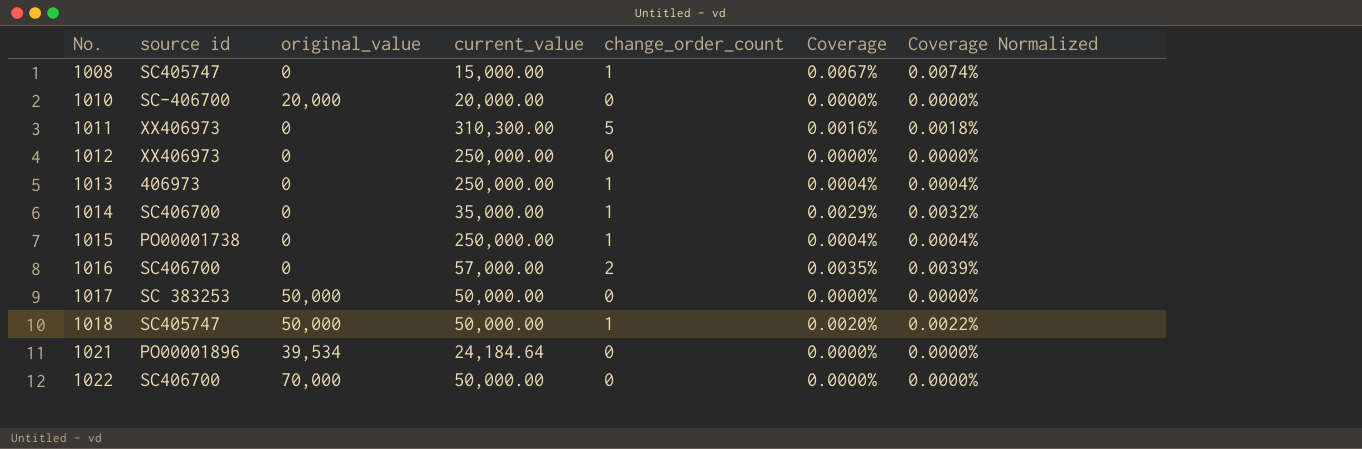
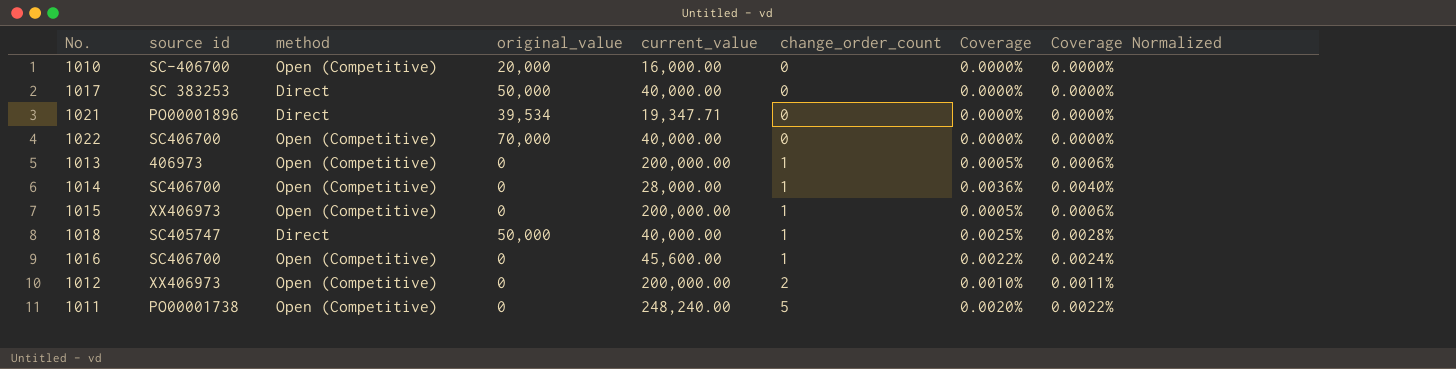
row order: No. ascending -> change_order_count ascending
column method | position: none -> 3
row 1008: SC405747 | 0 | 15,000.00 | 1 | 0.0067% | 0.0074% -> none
1010 | current_value: 20,000.00 -> 16,000.00
1017 | current_value: 50,000.00 -> 40,000.00
1021 | current_value: 24,184.64 -> 19,347.71
1022 | current_value: 50,000.00 -> 40,000.00
1013 | current_value: 250,000.00 -> 200,000.00
1013 | Coverage: 0.0004% -> 0.0005%
1013 | Coverage Normalized: 0.0004% -> 0.0006%
1014 | current_value: 35,000.00 -> 28,000.00
1014 | Coverage: 0.0029% -> 0.0036%
1014 | Coverage Normalized: 0.0032% -> 0.0040%
1015 | source id: PO00001738 -> XX406973
1015 | current_value: 250,000.00 -> 200,000.00
1015 | Coverage: 0.0004% -> 0.0005%
1015 | Coverage Normalized: 0.0004% -> 0.0006%
1018 | current_value: 50,000.00 -> 40,000.00
1018 | Coverage: 0.0020% -> 0.0025%
1018 | Coverage Normalized: 0.0022% -> 0.0028%
1016 | current_value: 57,000.00 -> 45,600.00
1016 | change_order_count: 2 -> 1
1016 | Coverage: 0.0035% -> 0.0022%
1016 | Coverage Normalized: 0.0039% -> 0.0024%
1012 | current_value: 250,000.00 -> 200,000.00
1012 | change_order_count: 0 -> 2
1012 | Coverage: 0.0000% -> 0.0010%
1012 | Coverage Normalized: 0.0000% -> 0.0011%
1011 | source id: XX406973 -> PO00001738
1011 | current_value: 310,300.00 -> 248,240.00
1011 | Coverage: 0.0016% -> 0.0020%
1011 | Coverage Normalized: 0.0018% -> 0.0022%

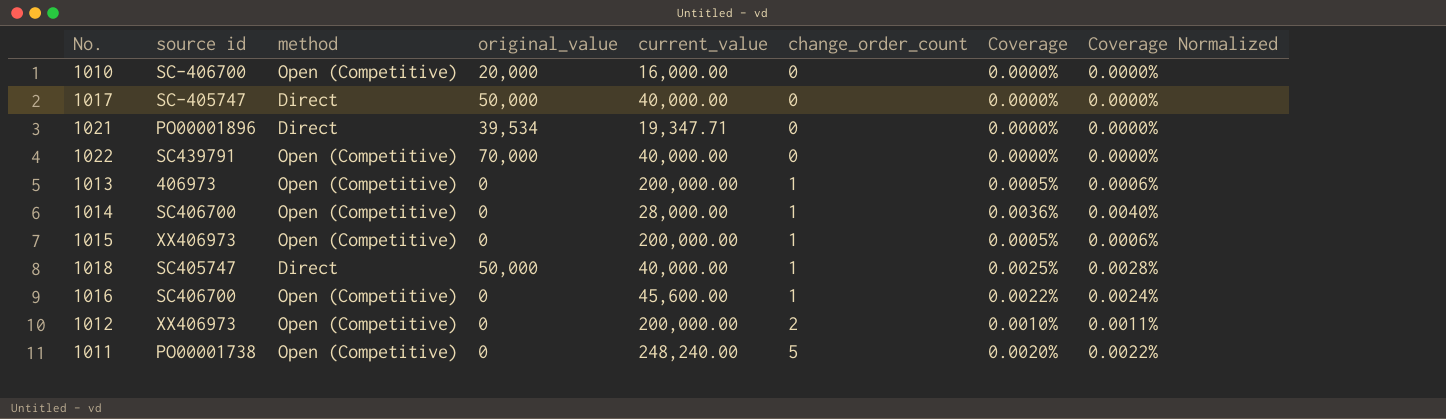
1017 | source id: SC 383253 -> SC-405747
1022 | source id: SC406700 -> SC439791

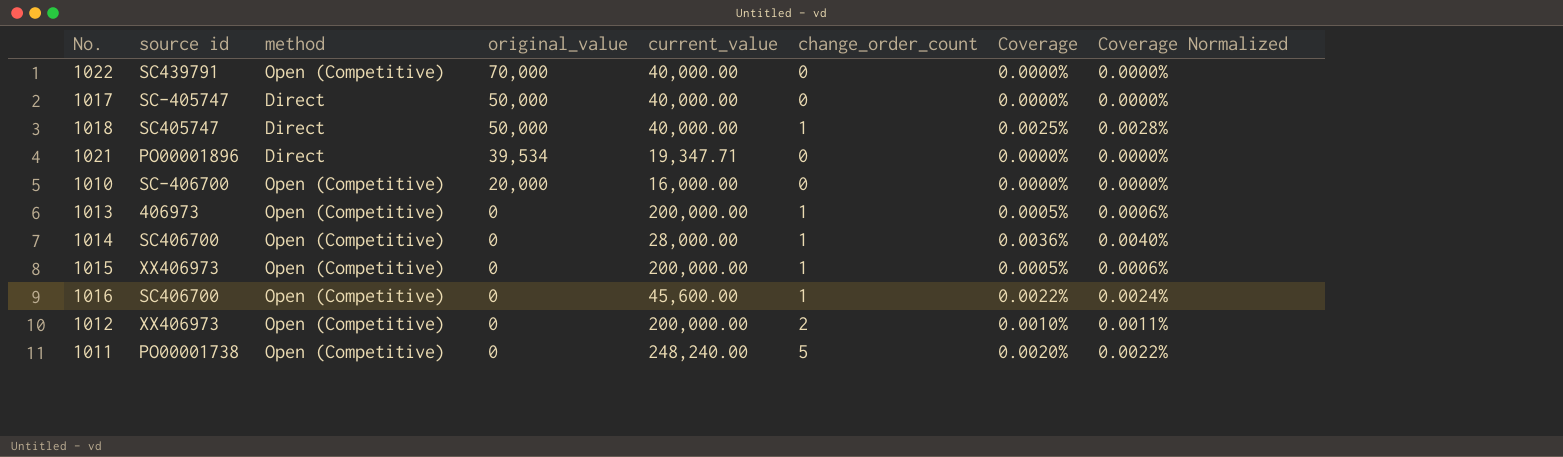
row order: change_order_count ascending -> original_value descending

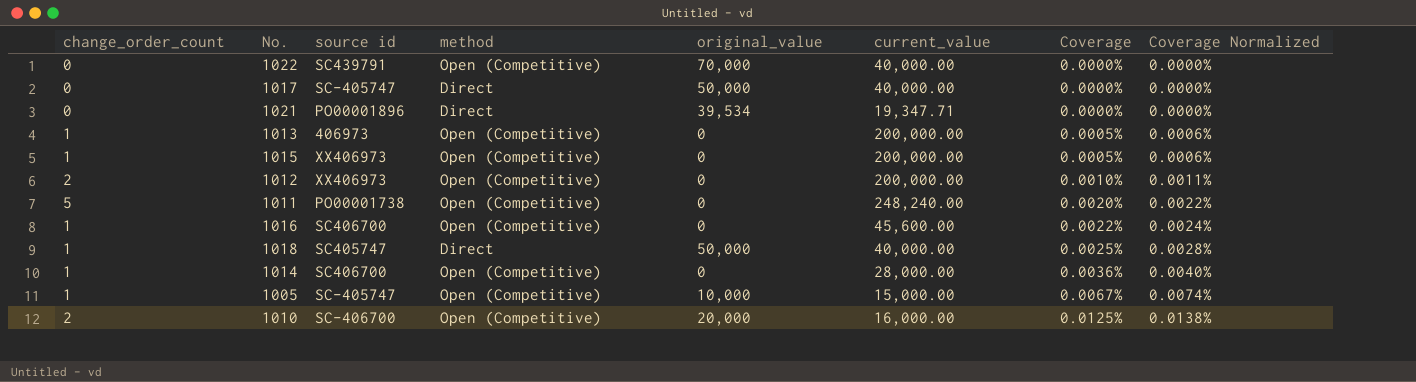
row order: original_value descending -> Coverage ascending
column change_order_count | position: 6 -> 1
row 1005: none -> 1 | SC-405747 | Open (Competitive) | 10,000 | 15,000.00 | 0.0067% | 0.0074%
1010 | change_order_count: 0 -> 2
1010 | Coverage: 0.0000% -> 0.0125%
1010 | Coverage Normalized: 0.0000% -> 0.0138%

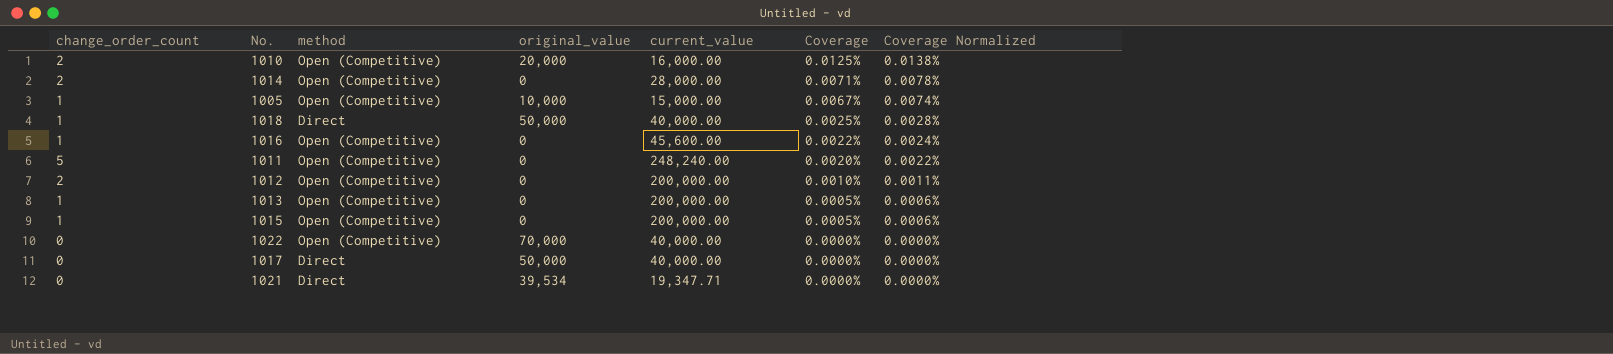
row order: Coverage ascending -> Coverage descending
column source id | position: 3 -> none
1014 | change_order_count: 1 -> 2
1014 | Coverage: 0.0036% -> 0.0071%
1014 | Coverage Normalized: 0.0040% -> 0.0078%

